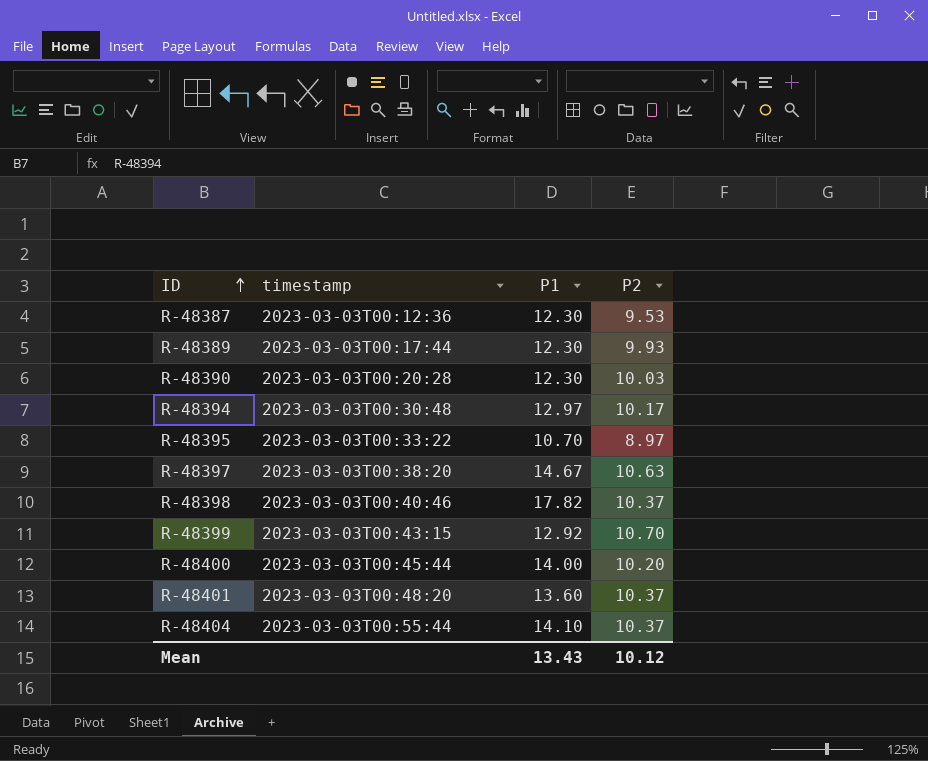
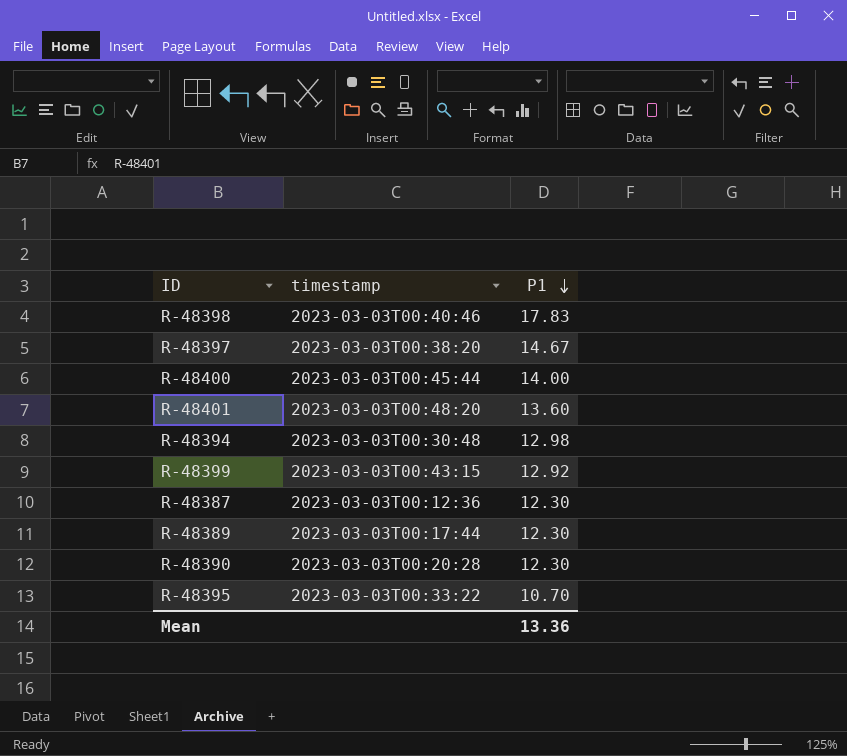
row order: ID ascending -> P1 descending
column P2 | position: 4 -> none
row R-48404: 2023-03-03T00:55:44 | 14.10 | 10.37 -> none
R-48398 | P1: 17.82 -> 17.83
R-48394 | P1: 12.97 -> 12.98
Mean | P1: 13.43 -> 13.36

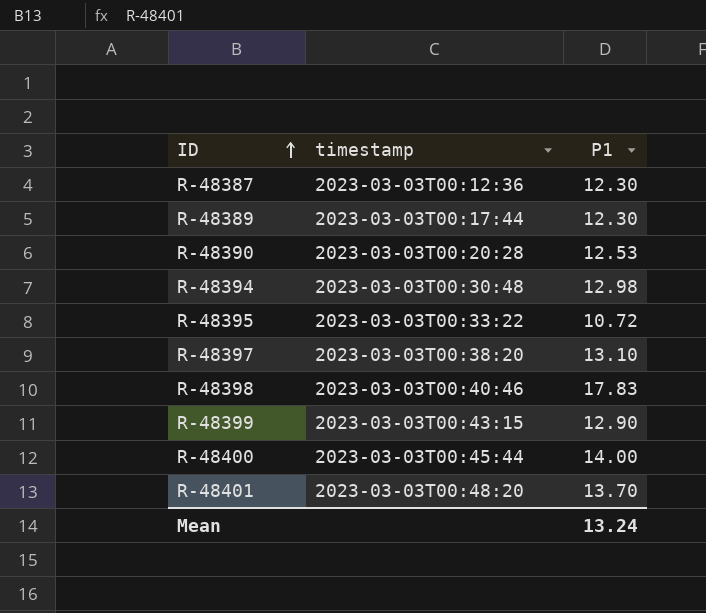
row order: P1 descending -> ID ascending
R-48390 | P1: 12.30 -> 12.53
R-48395 | P1: 10.70 -> 10.72
R-48397 | P1: 14.67 -> 13.10
R-48399 | P1: 12.92 -> 12.90
R-48401 | P1: 13.60 -> 13.70
Mean | P1: 13.36 -> 13.24

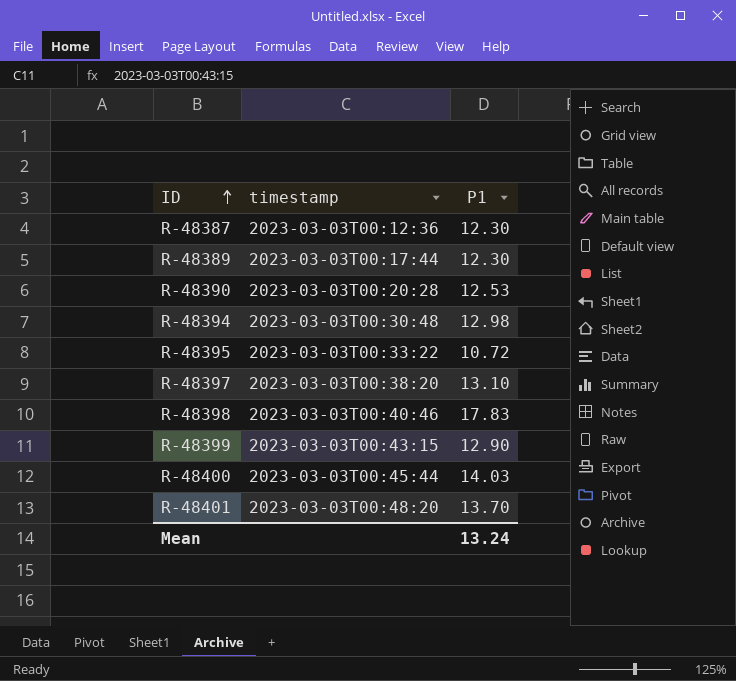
R-48400 | P1: 14.00 -> 14.03

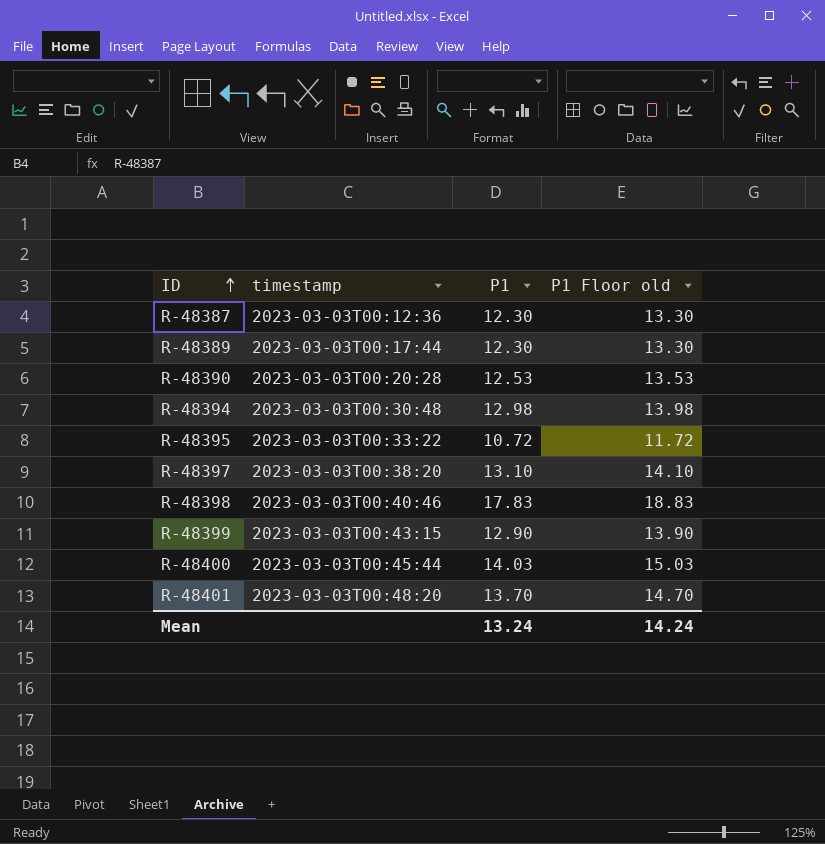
column P1 Floor old | formula: none -> [P1] + 1

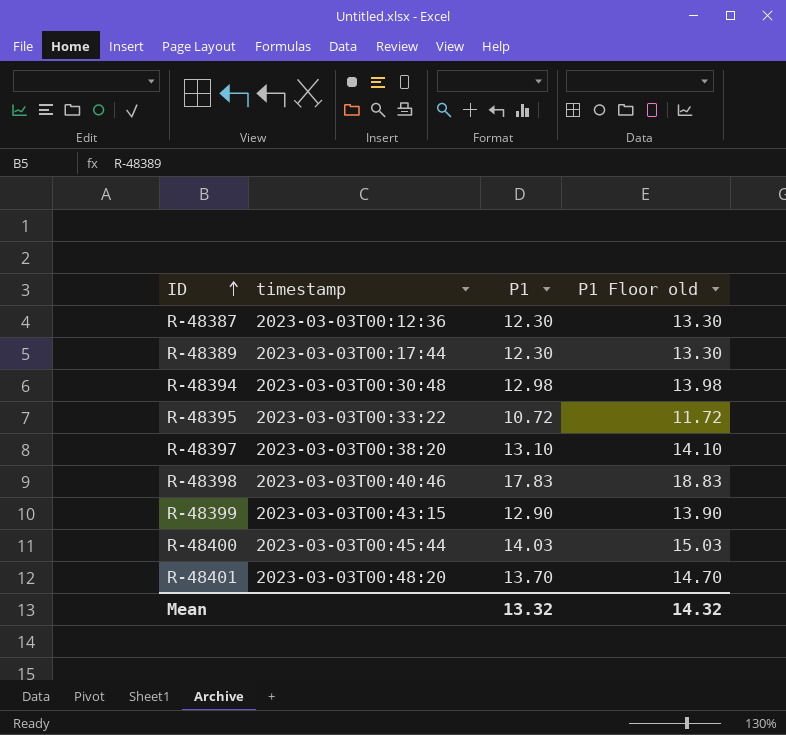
row R-48390: 2023-03-03T00:20:28 | 12.53 | 13.53 -> none
Mean | P1: 13.24 -> 13.32
Mean | P1 Floor old: 14.24 -> 14.32

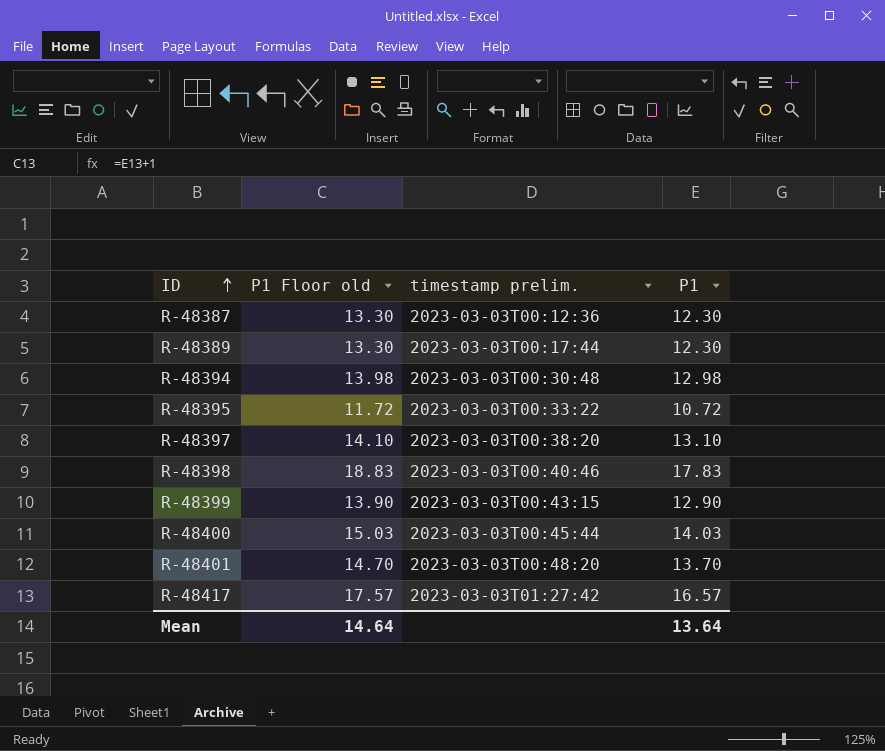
column P1 Floor old | position: 4 -> 2
column name: timestamp -> timestamp prelim.
row R-48417: none -> 17.57 | 2023-03-03T01:27:42 | 16.57
Mean | P1 Floor old: 14.32 -> 14.64
Mean | P1: 13.32 -> 13.64

